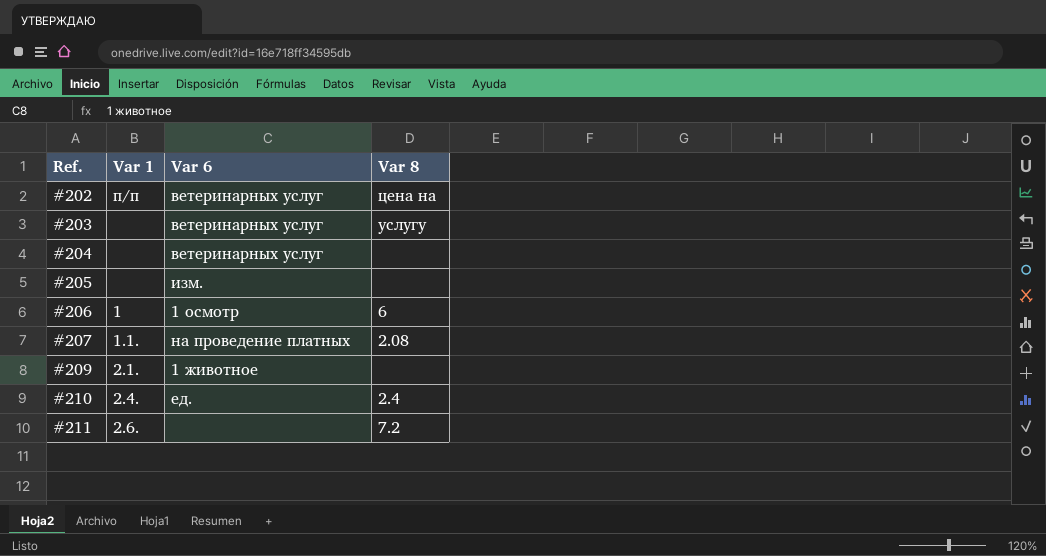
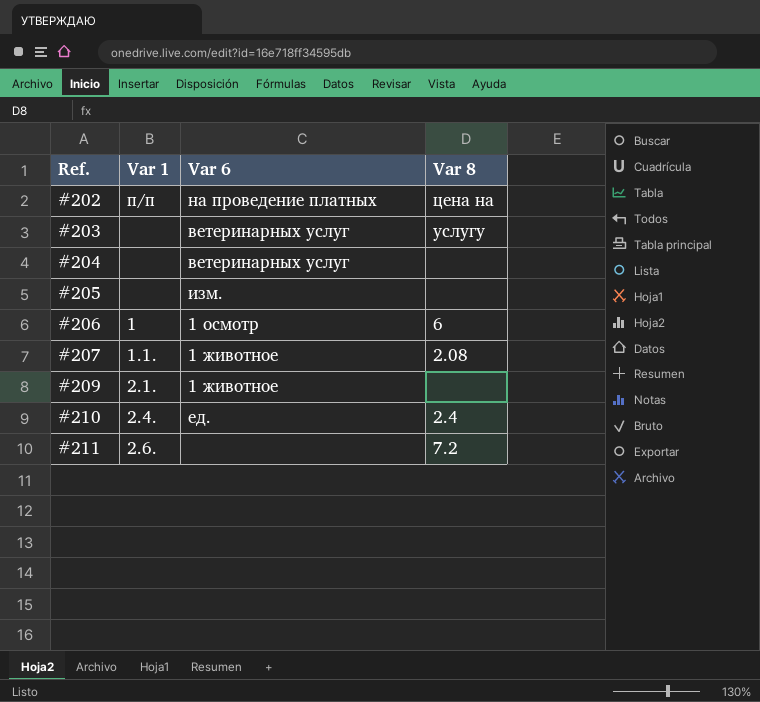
#202 | Var 6: ветеринарных услуг -> на проведение платных
#207 | Var 6: на проведение платных -> 1 животное

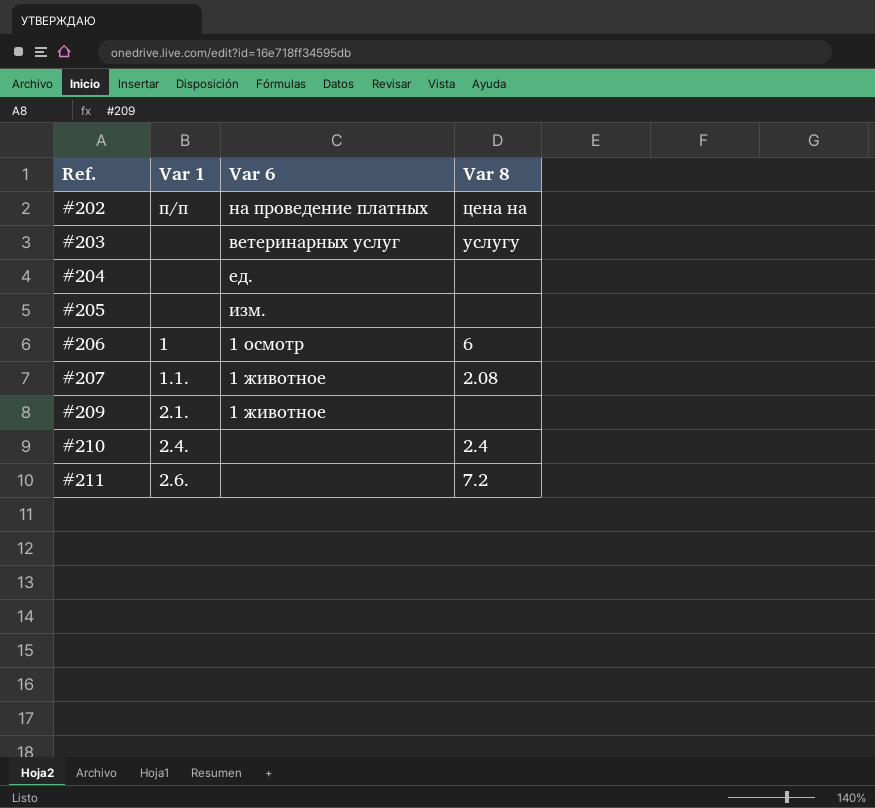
#204 | Var 6: ветеринарных услуг -> ед.
#210 | Var 6: ед. -> none

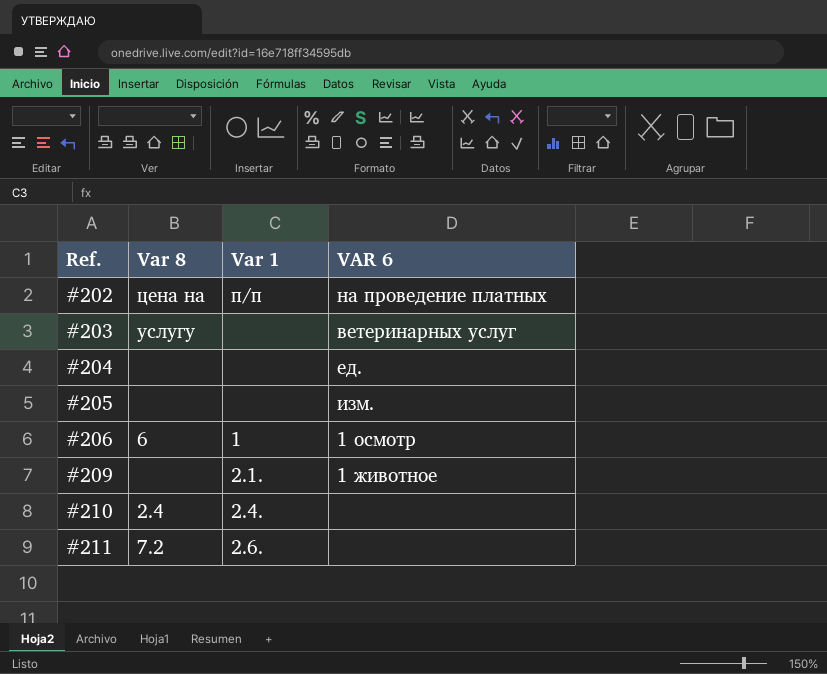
column Var 8 | position: 4 -> 2
column name: Var 6 -> VAR 6
row #207: 1.1. | 1 животное | 2.08 -> none

